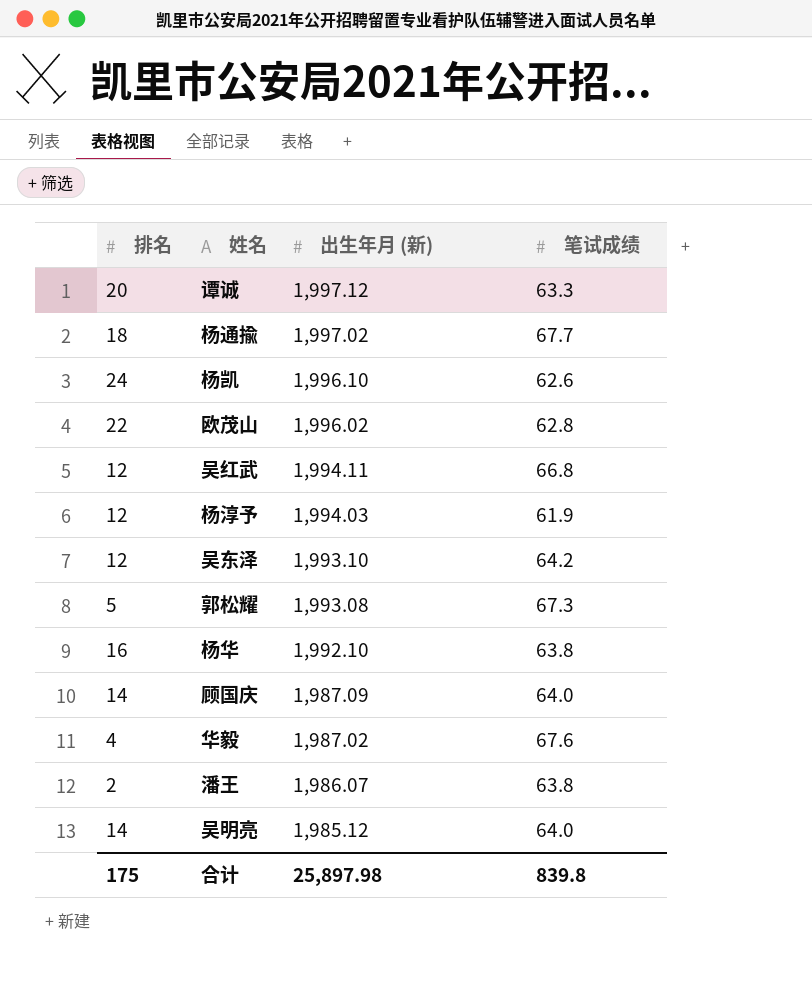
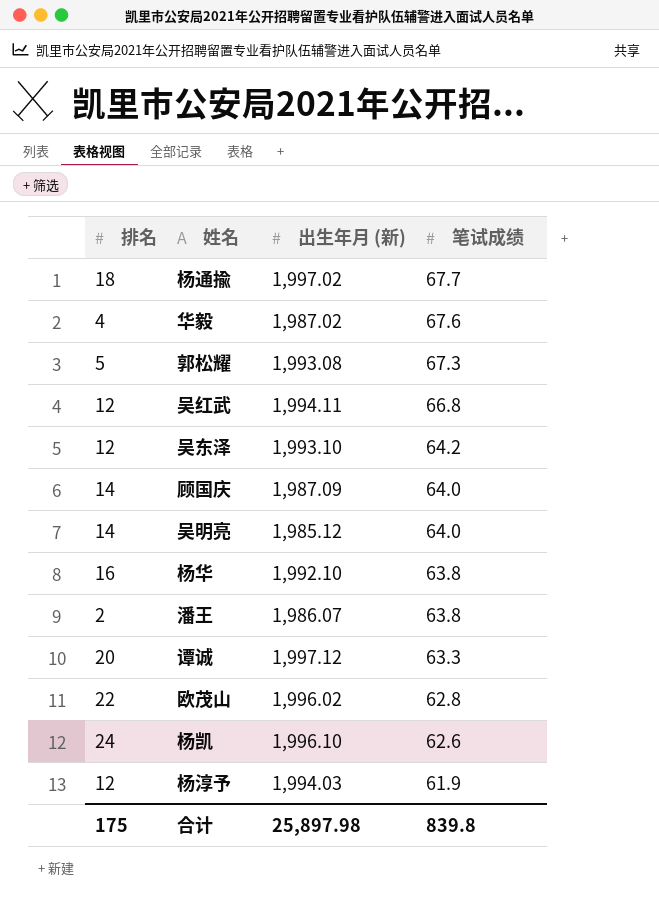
row order: 出生年月 (新) descending -> 笔试成绩 descending

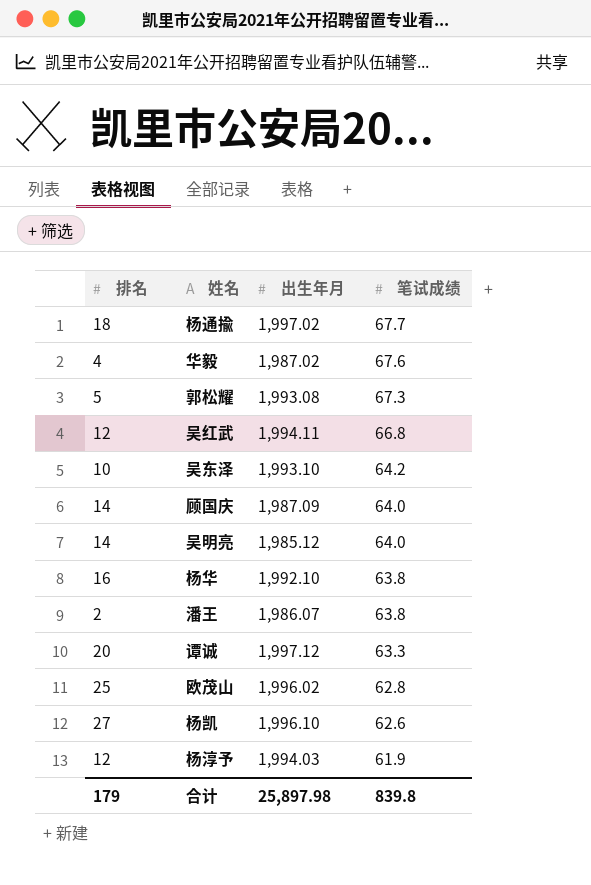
column name: 出生年月 (新) -> 出生年月
吴东泽 | 排名: 12 -> 10
欧茂山 | 排名: 22 -> 25
杨凯 | 排名: 24 -> 27
合计 | 排名: 175 -> 179

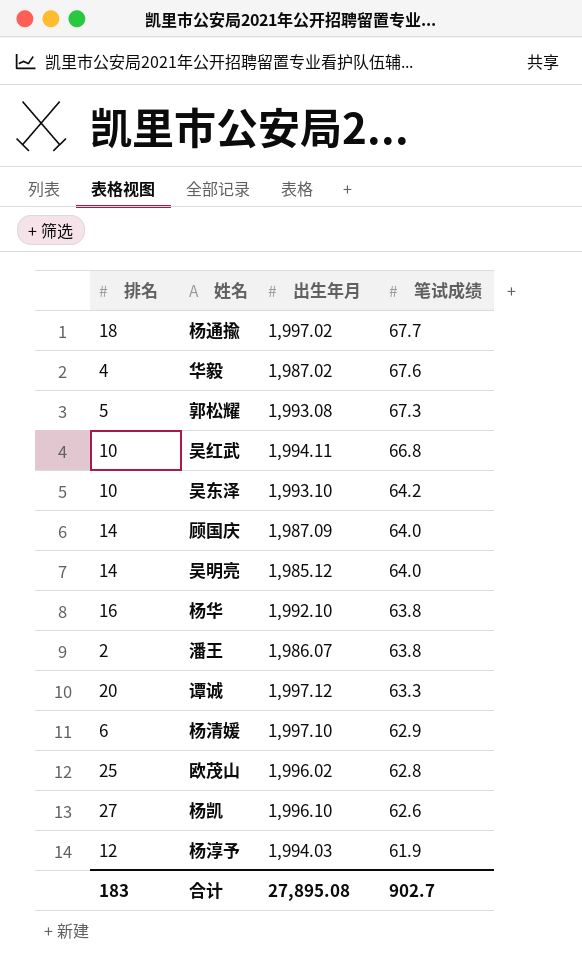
吴红武 | 排名: 12 -> 10
row 杨清媛: none -> 6 | 1,997.10 | 62.9
合计 | 排名: 179 -> 183
合计 | 出生年月: 25,897.98 -> 27,895.08
合计 | 笔试成绩: 839.8 -> 902.7

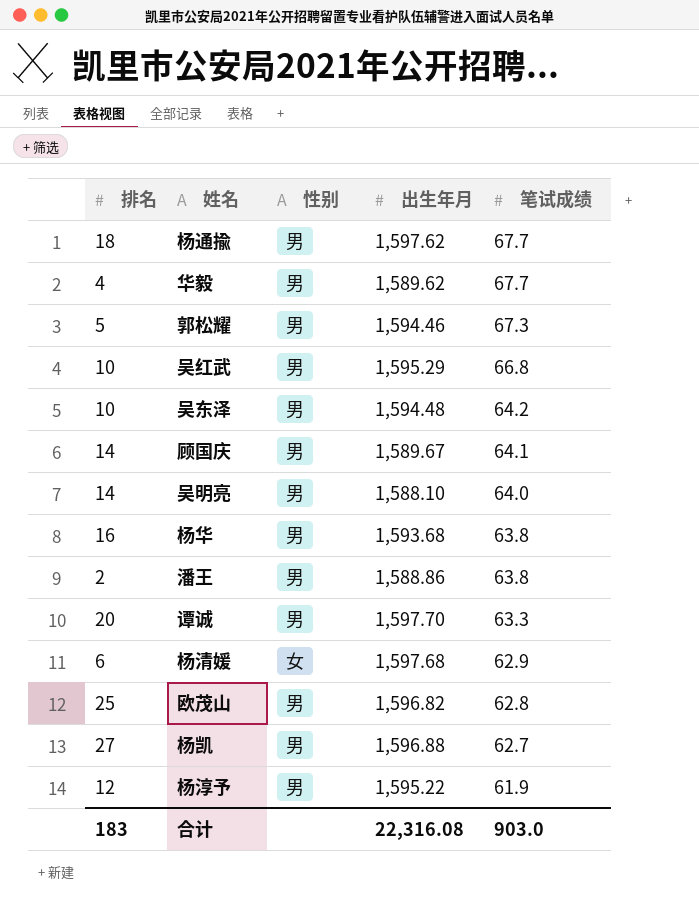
column 性别 | position: none -> 3
杨通揄 | 出生年月: 1,997.02 -> 1,597.62
华毅 | 出生年月: 1,987.02 -> 1,589.62
华毅 | 笔试成绩: 67.6 -> 67.7
郭松耀 | 出生年月: 1,993.08 -> 1,594.46
吴红武 | 出生年月: 1,994.11 -> 1,595.29
吴东泽 | 出生年月: 1,993.10 -> 1,594.48
顾国庆 | 出生年月: 1,987.09 -> 1,589.67
顾国庆 | 笔试成绩: 64.0 -> 64.1
吴明亮 | 出生年月: 1,985.12 -> 1,588.10
杨华 | 出生年月: 1,992.10 -> 1,593.68
潘王 | 出生年月: 1,986.07 -> 1,588.86
谭诚 | 出生年月: 1,997.12 -> 1,597.70
杨清媛 | 出生年月: 1,997.10 -> 1,597.68
欧茂山 | 出生年月: 1,996.02 -> 1,596.82
杨凯 | 出生年月: 1,996.10 -> 1,596.88
杨凯 | 笔试成绩: 62.6 -> 62.7
杨淳予 | 出生年月: 1,994.03 -> 1,595.22
合计 | 出生年月: 27,895.08 -> 22,316.08
合计 | 笔试成绩: 902.7 -> 903.0

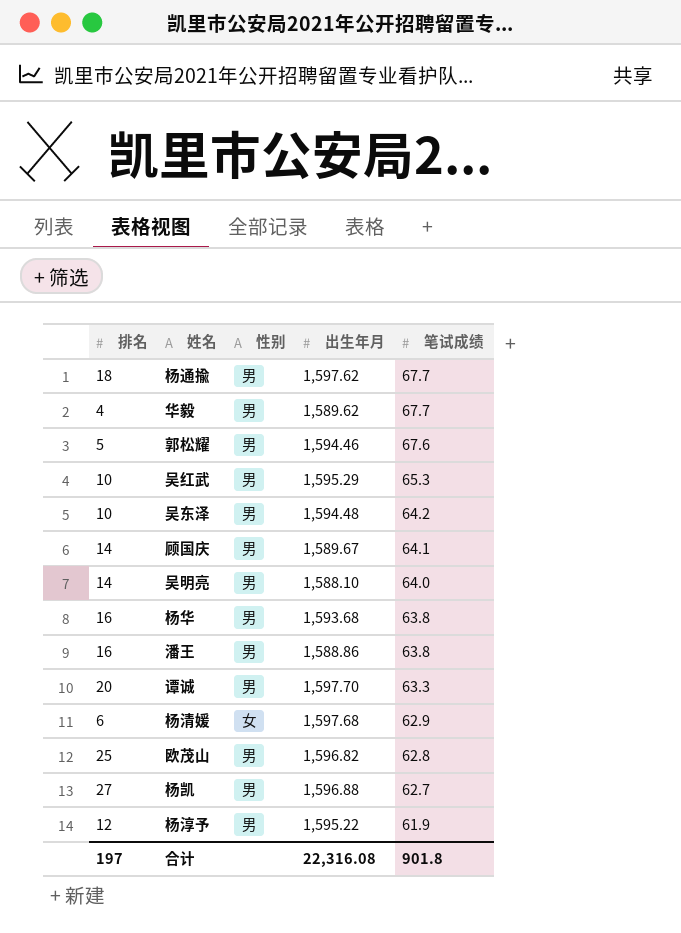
郭松耀 | 笔试成绩: 67.3 -> 67.6
吴红武 | 笔试成绩: 66.8 -> 65.3
潘王 | 排名: 2 -> 16
合计 | 排名: 183 -> 197
合计 | 笔试成绩: 903.0 -> 901.8

